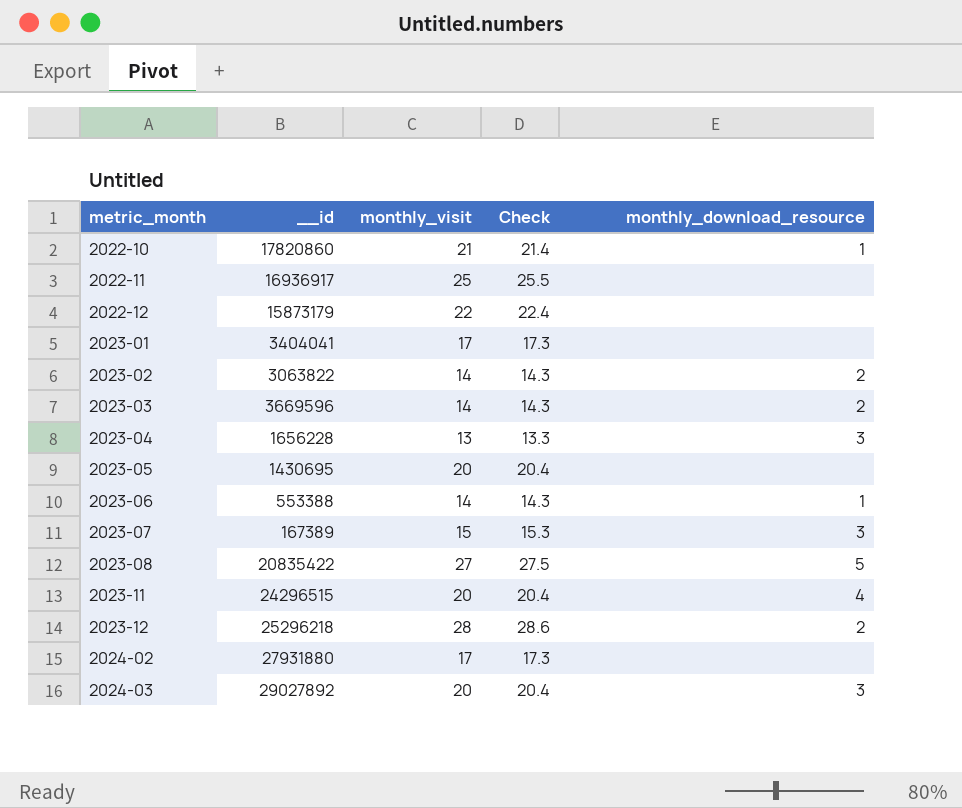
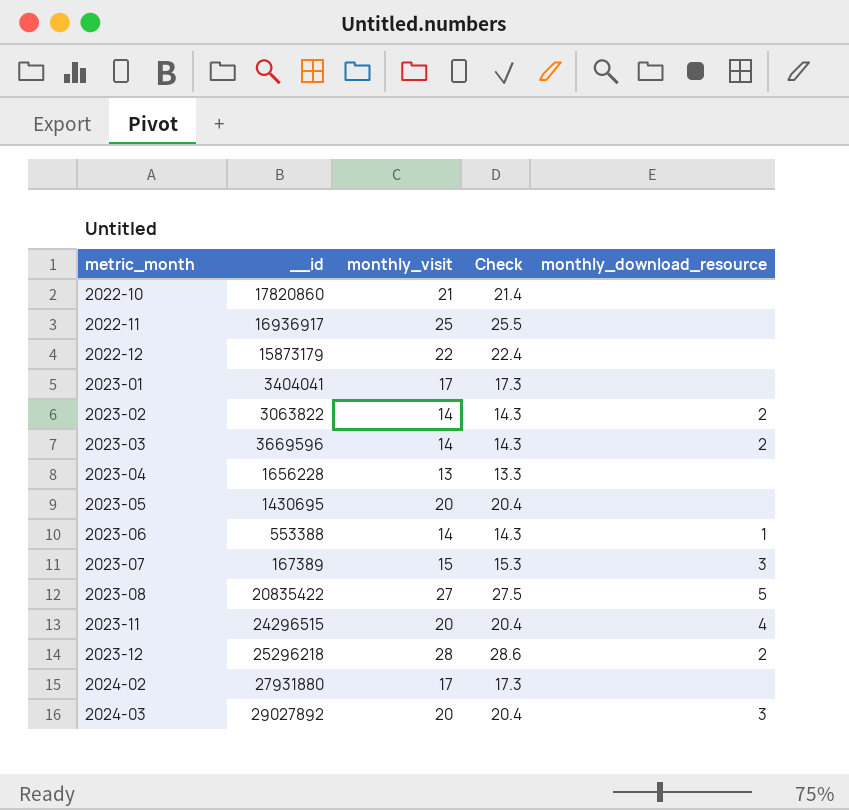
2022-10 | monthly_download_resource: 1 -> none
2023-04 | monthly_download_resource: 3 -> none

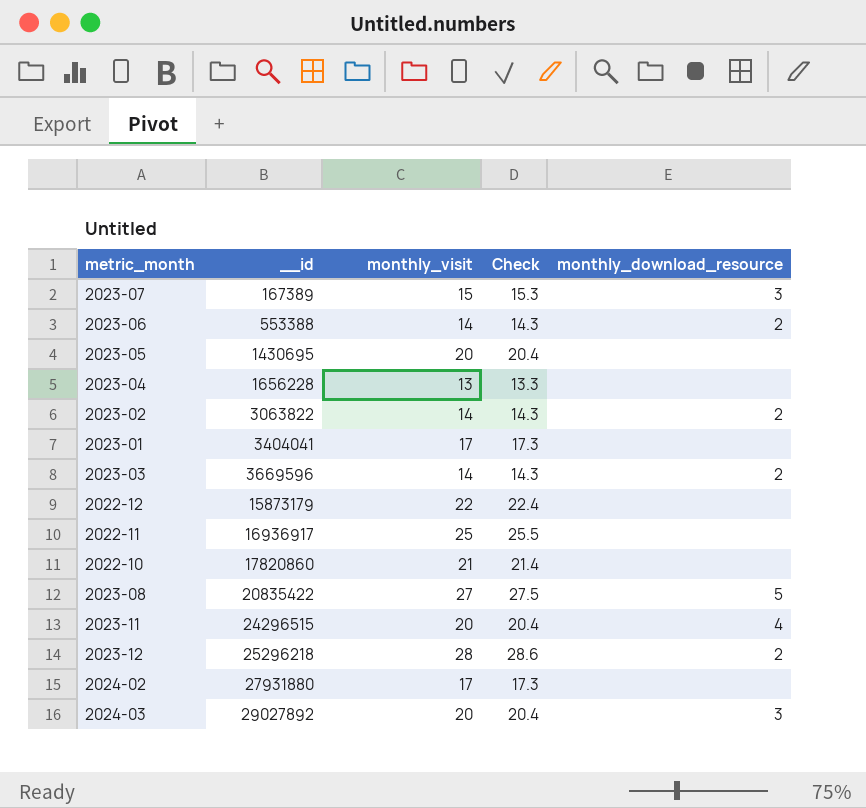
row order: metric_month ascending -> __id ascending
2023-06 | monthly_download_resource: 1 -> 2

